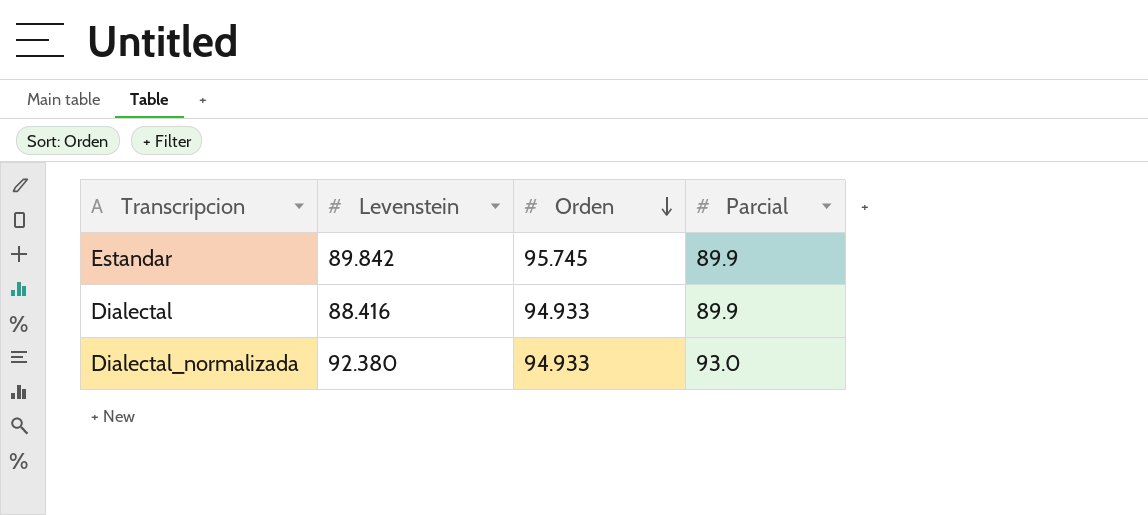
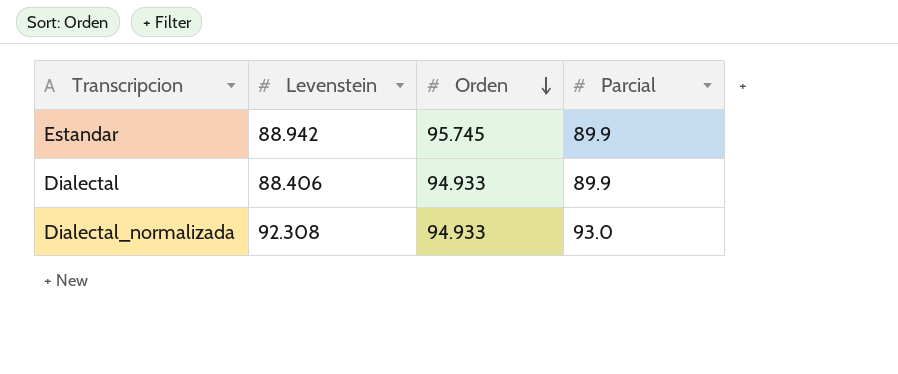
Estandar | Levenstein: 89.842 -> 88.942
Dialectal | Levenstein: 88.416 -> 88.406
Dialectal_normalizada | Levenstein: 92.380 -> 92.308

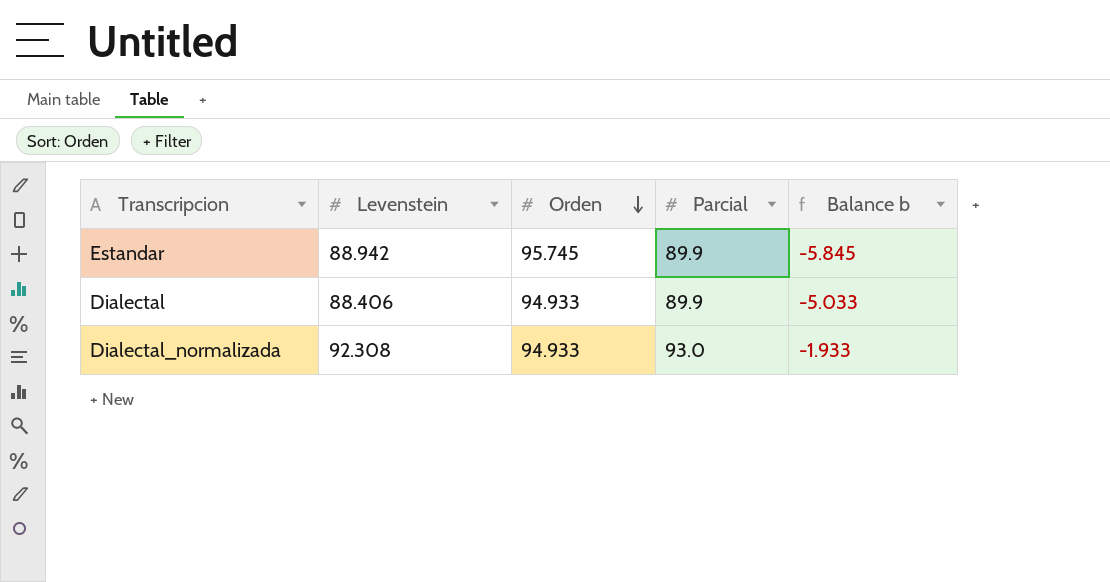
column Balance b | formula: none -> [Parcial] - [Orden]

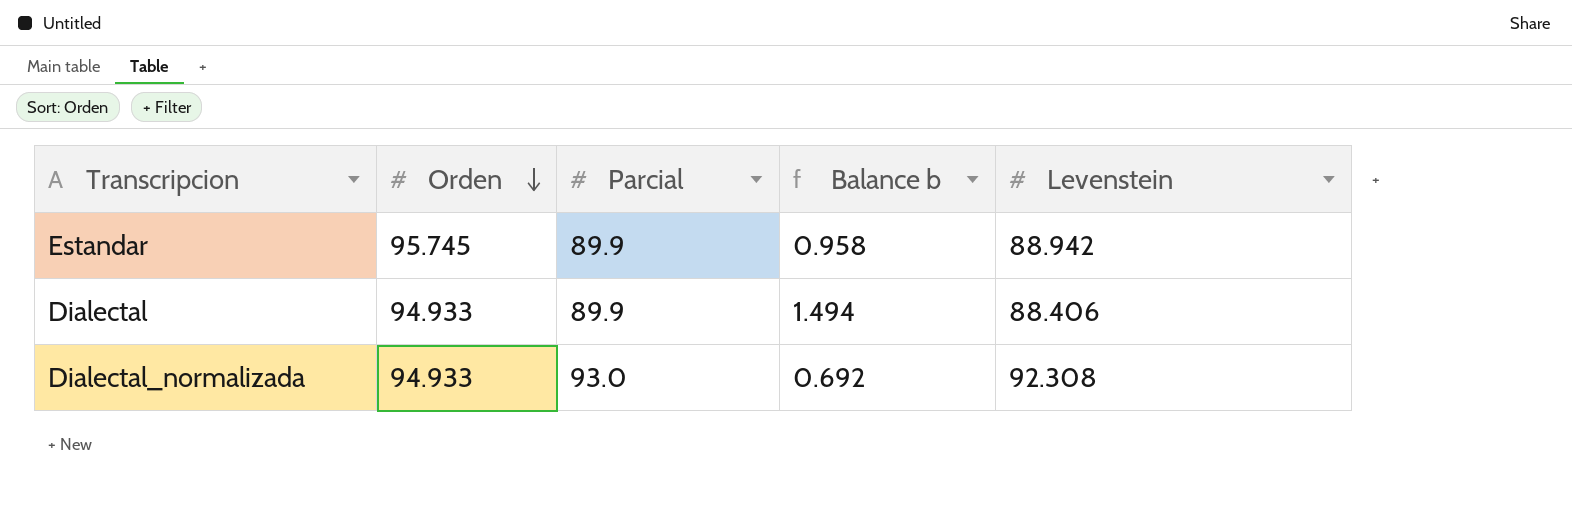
column Balance b | formula: [Parcial] - [Orden] -> [Parcial] - [Levenstein]
column Levenstein | position: 2 -> 5

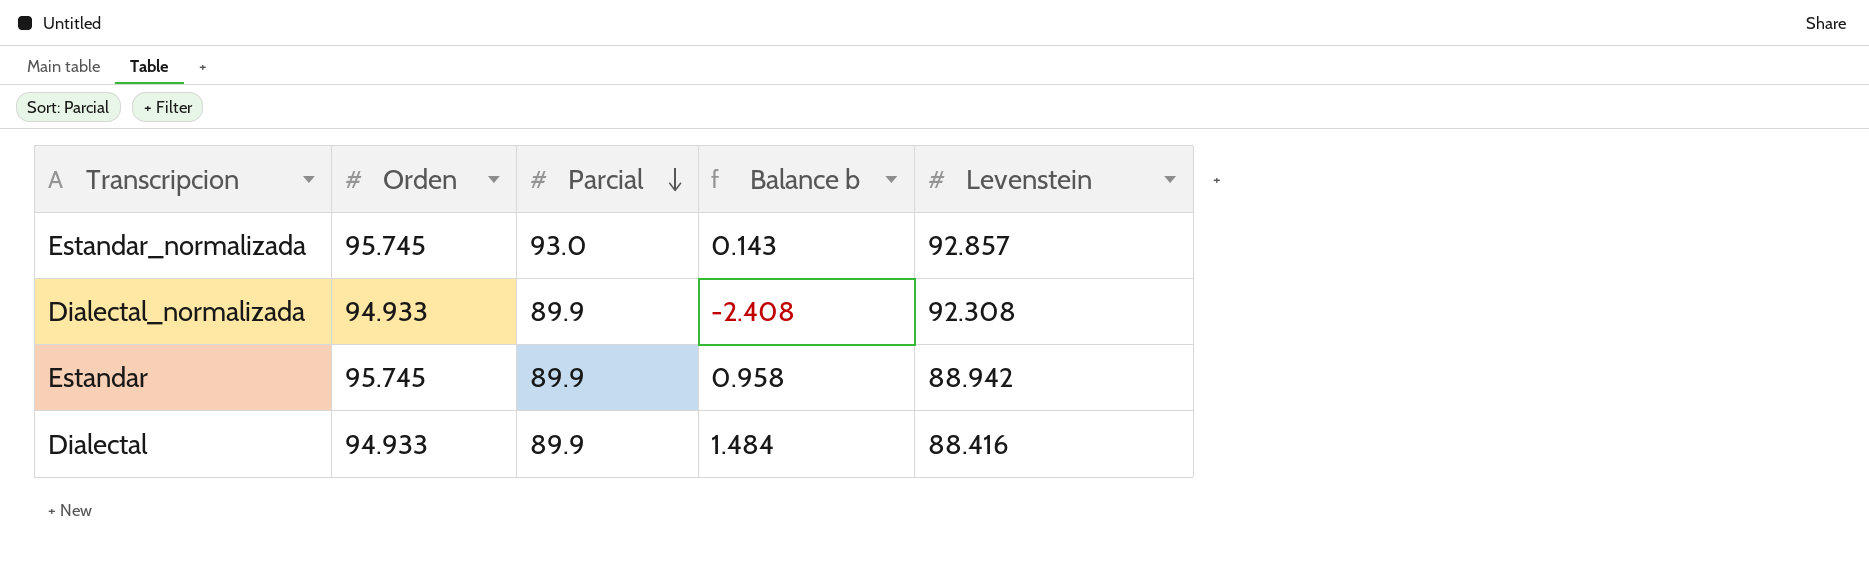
row order: Orden descending -> Parcial descending
row Estandar_normalizada: none -> 95.745 | 93.0 | 0.143 | 92.857
Dialectal_normalizada | Parcial: 93.0 -> 89.9
Dialectal_normalizada | Balance b: 0.692 -> -2.408
Dialectal | Balance b: 1.494 -> 1.484
Dialectal | Levenstein: 88.406 -> 88.416

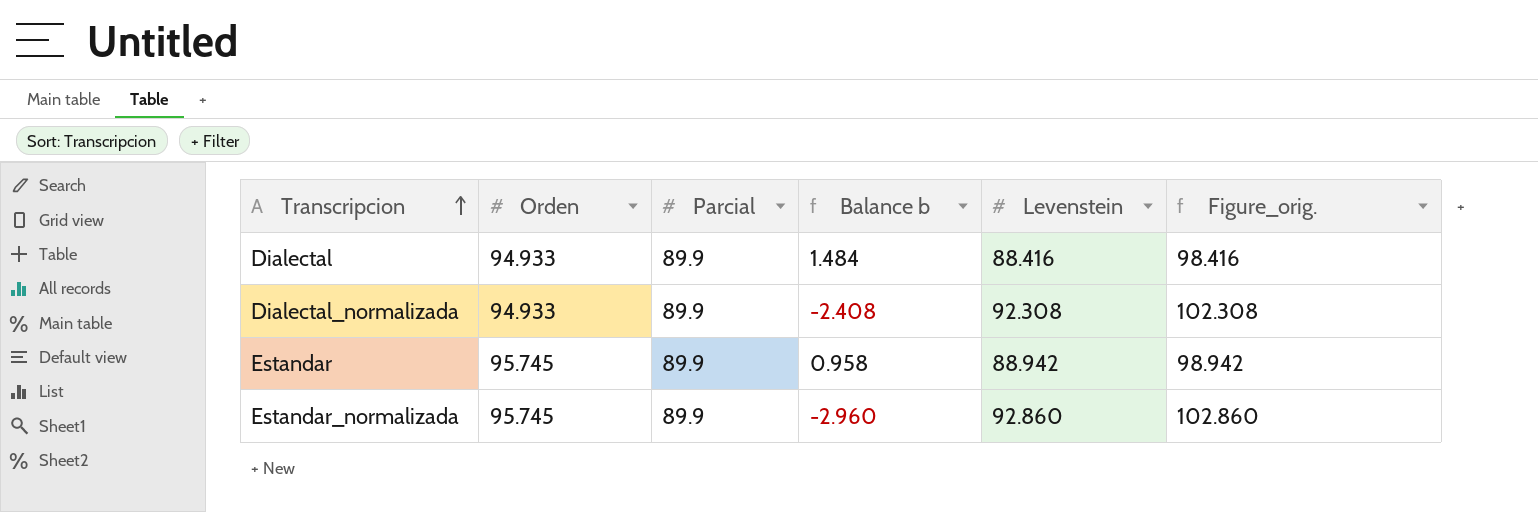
row order: Parcial descending -> Transcripcion ascending
column Figure_orig. | formula: none -> [Levenstein] + 10
Estandar_normalizada | Parcial: 93.0 -> 89.9
Estandar_normalizada | Balance b: 0.143 -> -2.960
Estandar_normalizada | Levenstein: 92.857 -> 92.860

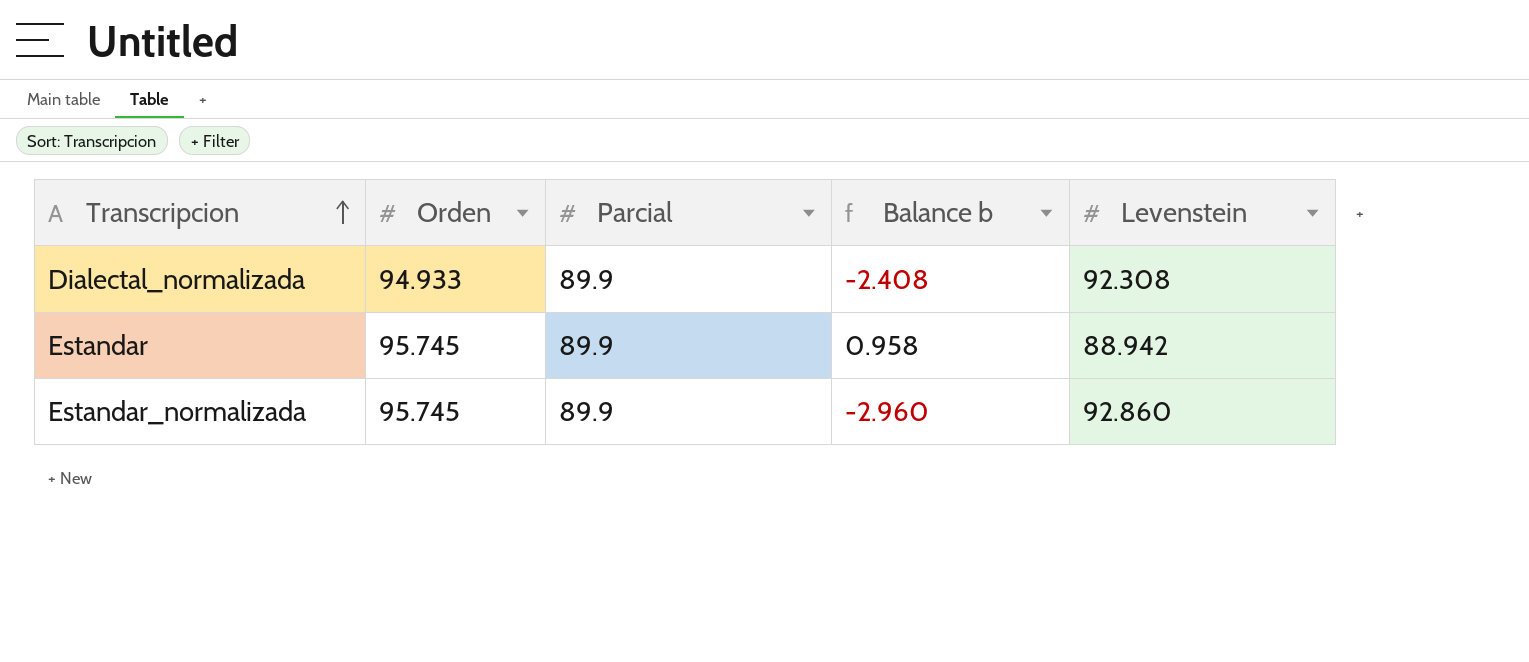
column Figure_orig. | formula: [Levenstein] + 10 -> none
row Dialectal: 94.933 | 89.9 | 1.484 | 88.416 | 98.416 -> none

